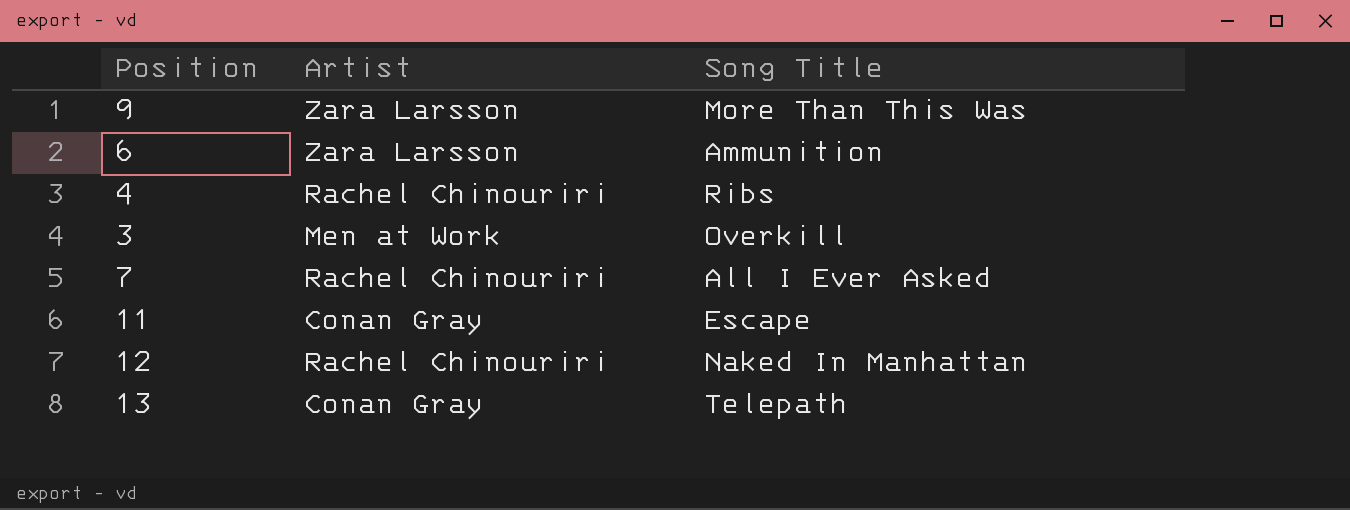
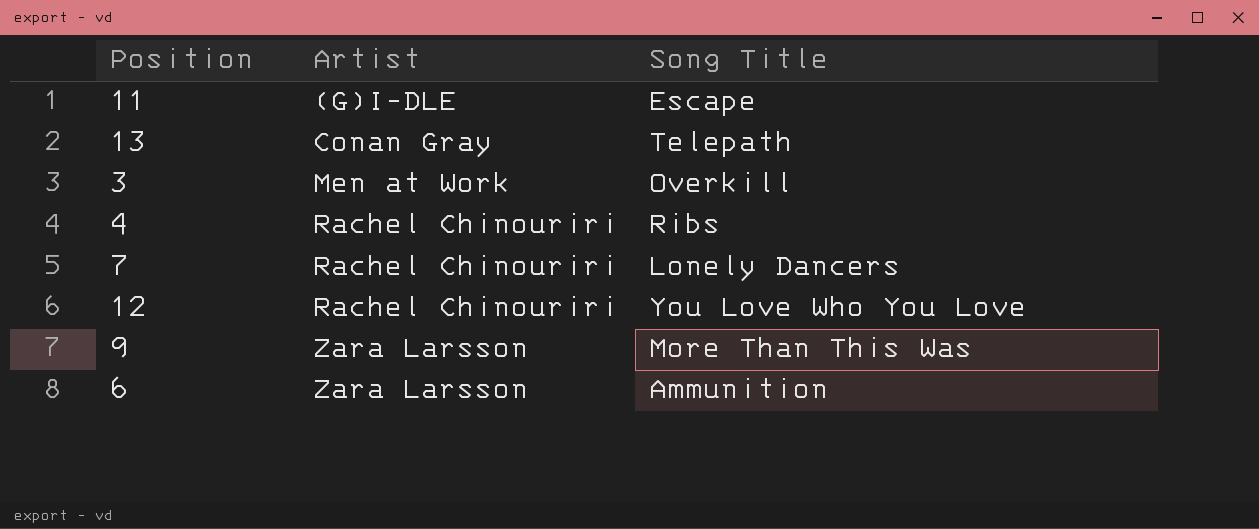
row order: none -> Artist ascending
11 | Artist: Conan Gray -> (G)I-DLE
7 | Song Title: All I Ever Asked -> Lonely Dancers
12 | Song Title: Naked In Manhattan -> You Love Who You Love

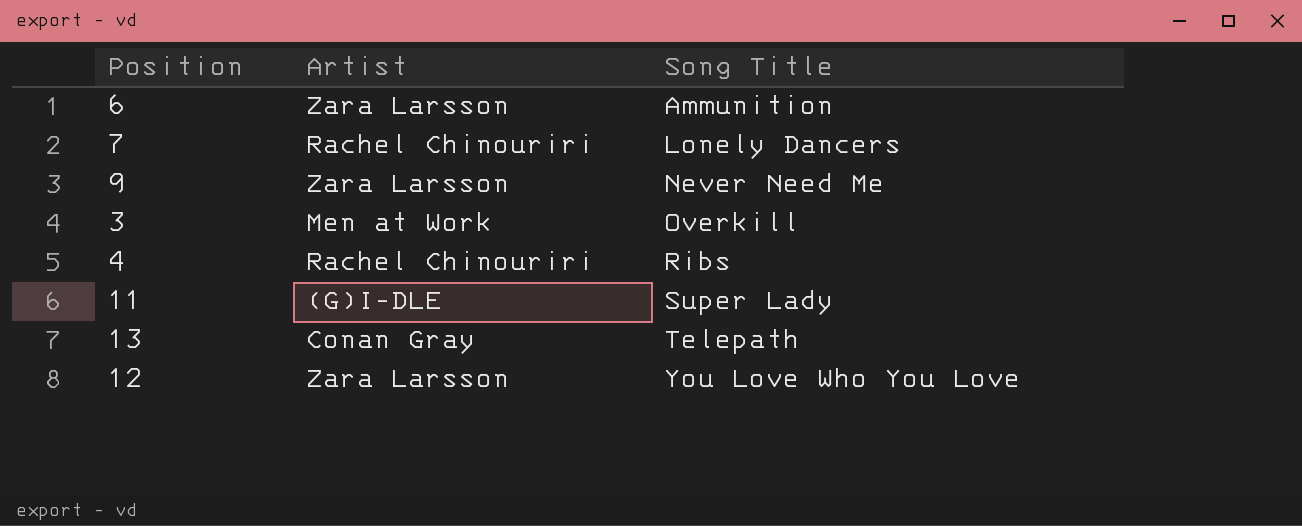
row order: Artist ascending -> Song Title ascending
9 | Song Title: More Than This Was -> Never Need Me
11 | Song Title: Escape -> Super Lady
12 | Artist: Rachel Chinouriri -> Zara Larsson

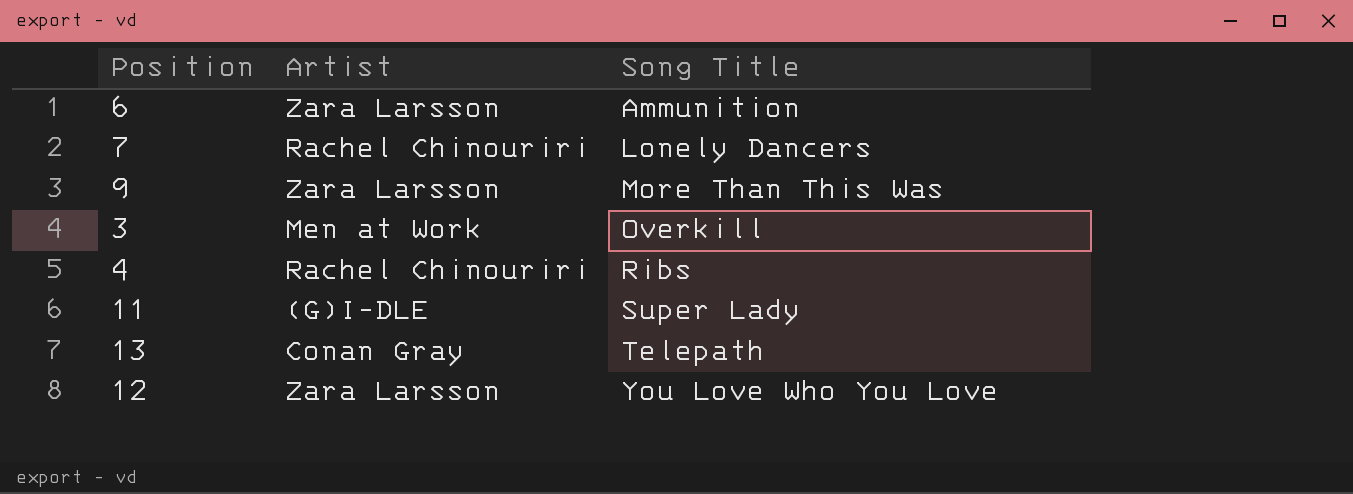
9 | Song Title: Never Need Me -> More Than This Was

